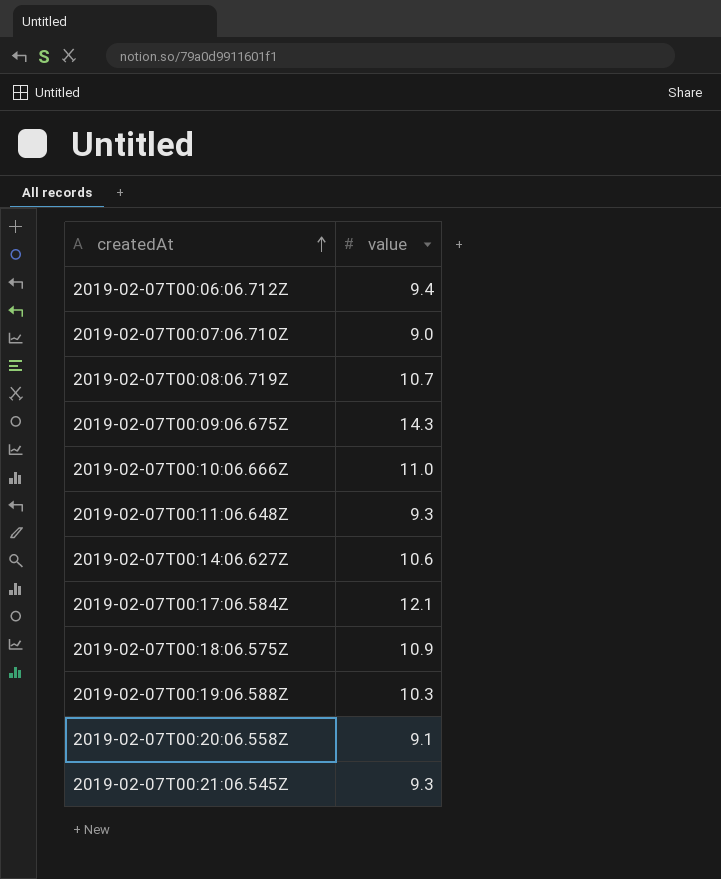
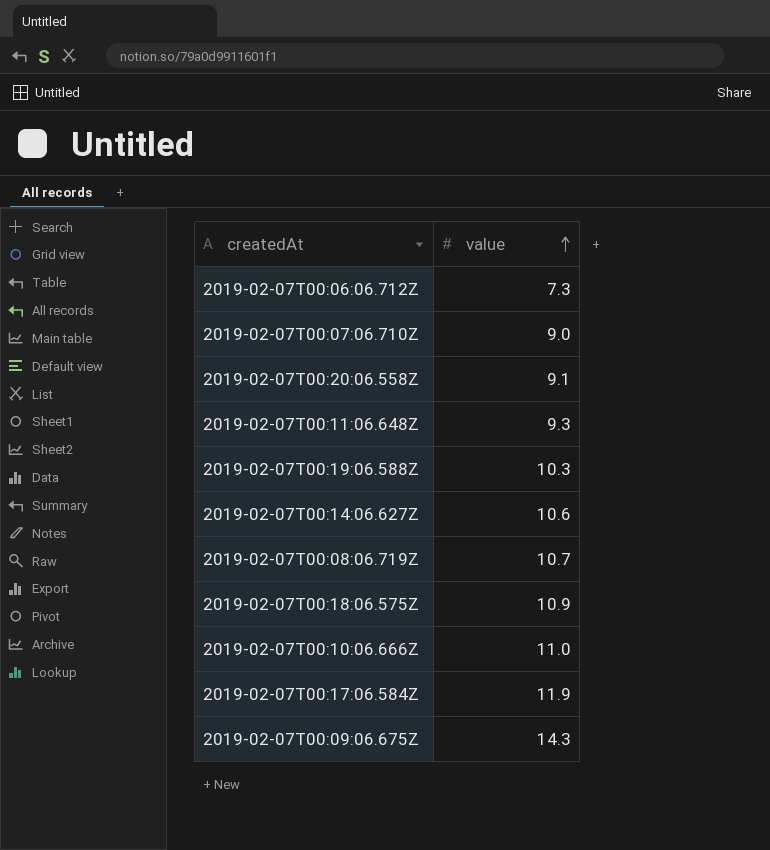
row order: createdAt ascending -> value ascending
row 2019-02-07T00:21:06.545Z: 9.3 -> none
2019-02-07T00:06:06.712Z | value: 9.4 -> 7.3
2019-02-07T00:17:06.584Z | value: 12.1 -> 11.9

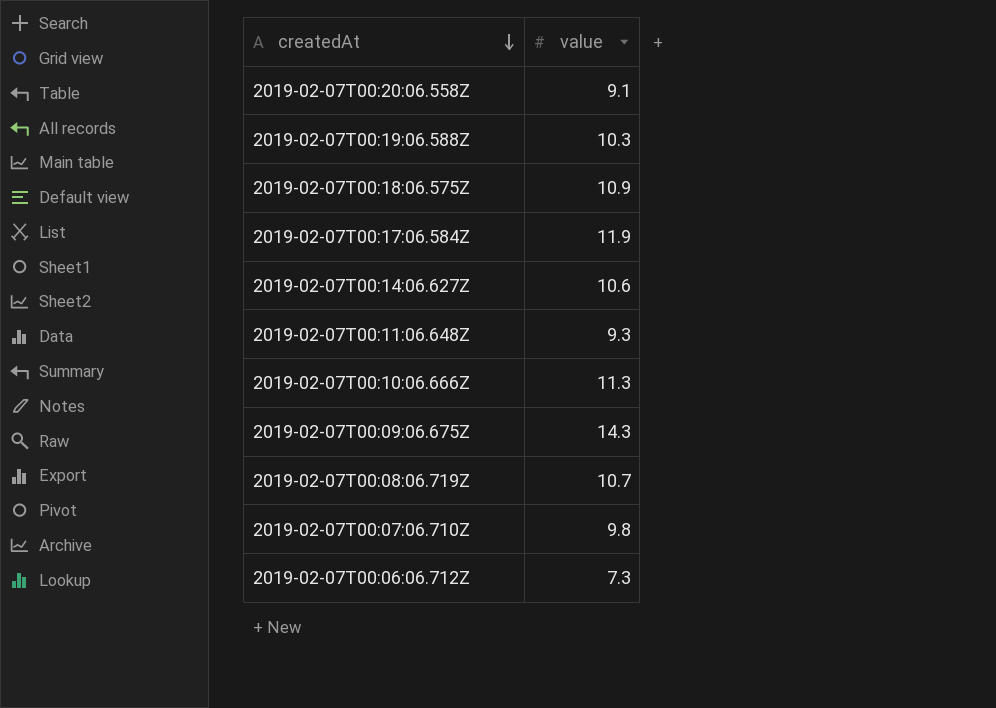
row order: value ascending -> createdAt descending
2019-02-07T00:10:06.666Z | value: 11.0 -> 11.3
2019-02-07T00:07:06.710Z | value: 9.0 -> 9.8

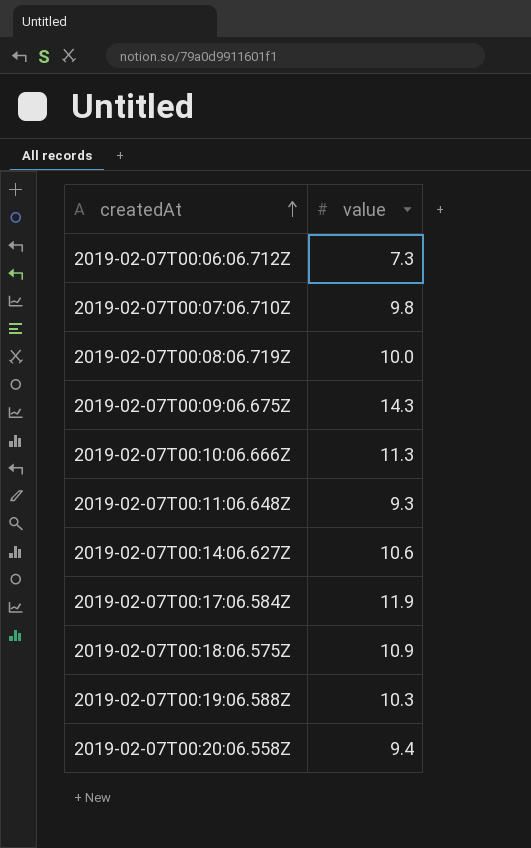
row order: createdAt descending -> createdAt ascending
2019-02-07T00:08:06.719Z | value: 10.7 -> 10.0
2019-02-07T00:20:06.558Z | value: 9.1 -> 9.4

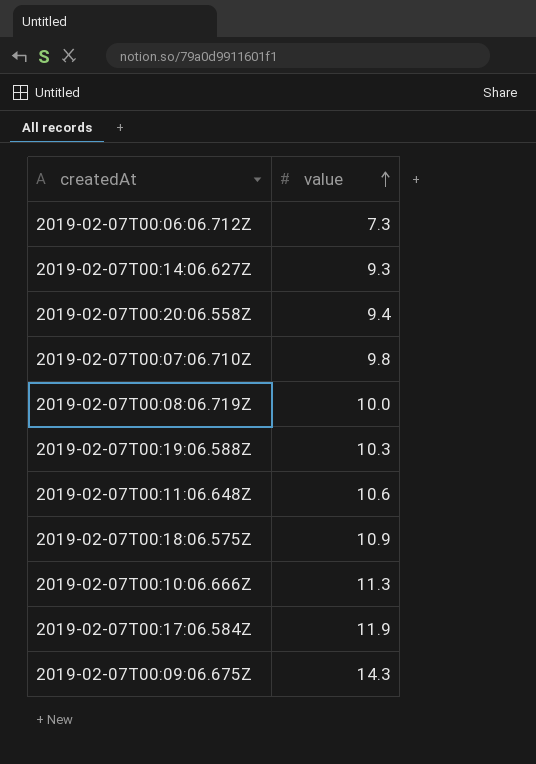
row order: createdAt ascending -> value ascending
2019-02-07T00:14:06.627Z | value: 10.6 -> 9.3
2019-02-07T00:11:06.648Z | value: 9.3 -> 10.6

